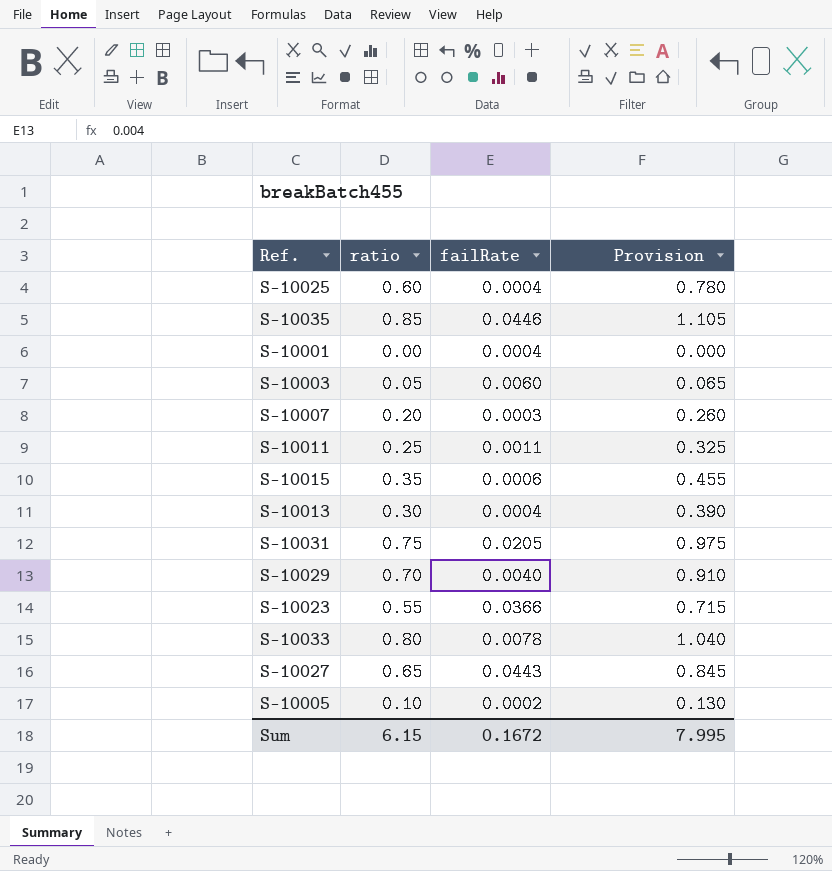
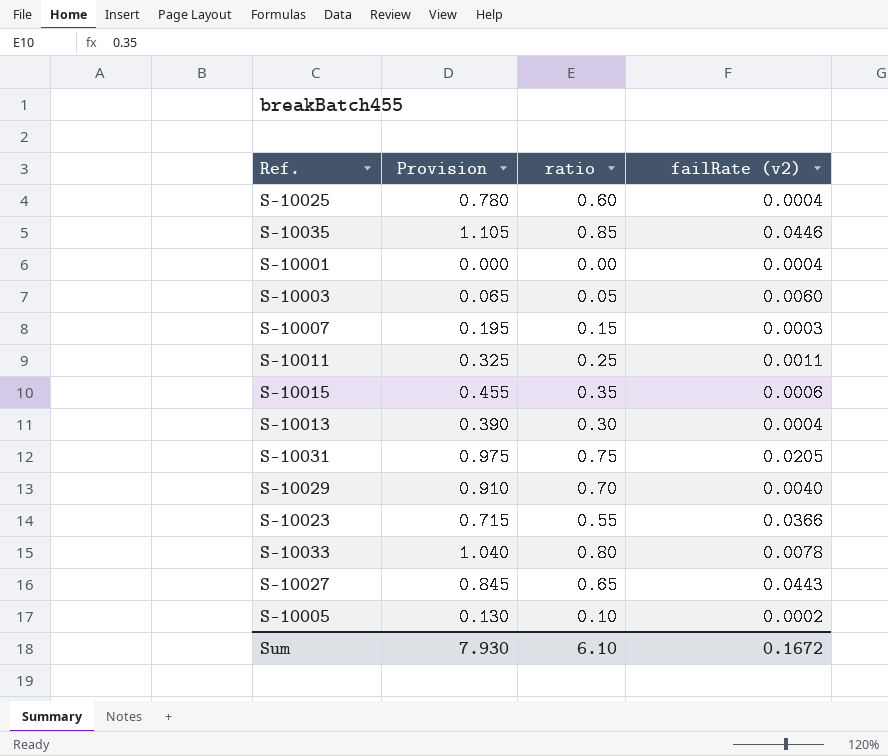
column Provision | position: 4 -> 2
column name: failRate -> failRate (v2)
S-10007 | Provision: 0.260 -> 0.195
S-10007 | ratio: 0.20 -> 0.15
Sum | Provision: 7.995 -> 7.930
Sum | ratio: 6.15 -> 6.10

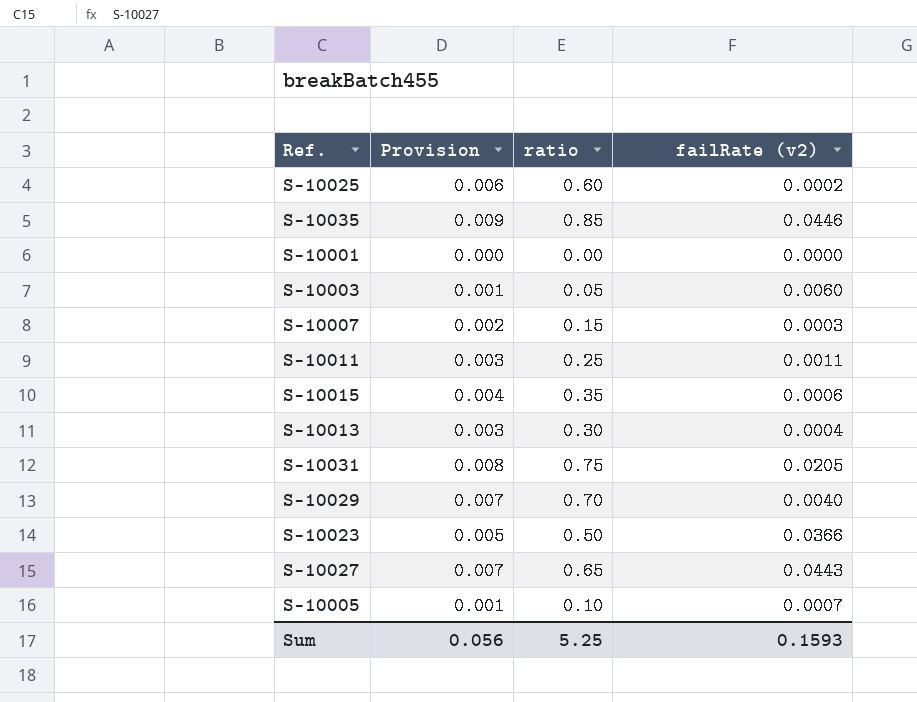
column Provision | formula: [ratio] * 1.3 -> [ratio] * 0.01
row S-10033: 1.040 | 0.80 | 0.0078 -> none
S-10025 | failRate (v2): 0.0004 -> 0.0002
S-10001 | failRate (v2): 0.0004 -> 0.0000
S-10023 | ratio: 0.55 -> 0.50
S-10005 | failRate (v2): 0.0002 -> 0.0007
Sum | Provision: 7.930 -> 0.056
Sum | ratio: 6.10 -> 5.25
Sum | failRate (v2): 0.1672 -> 0.1593

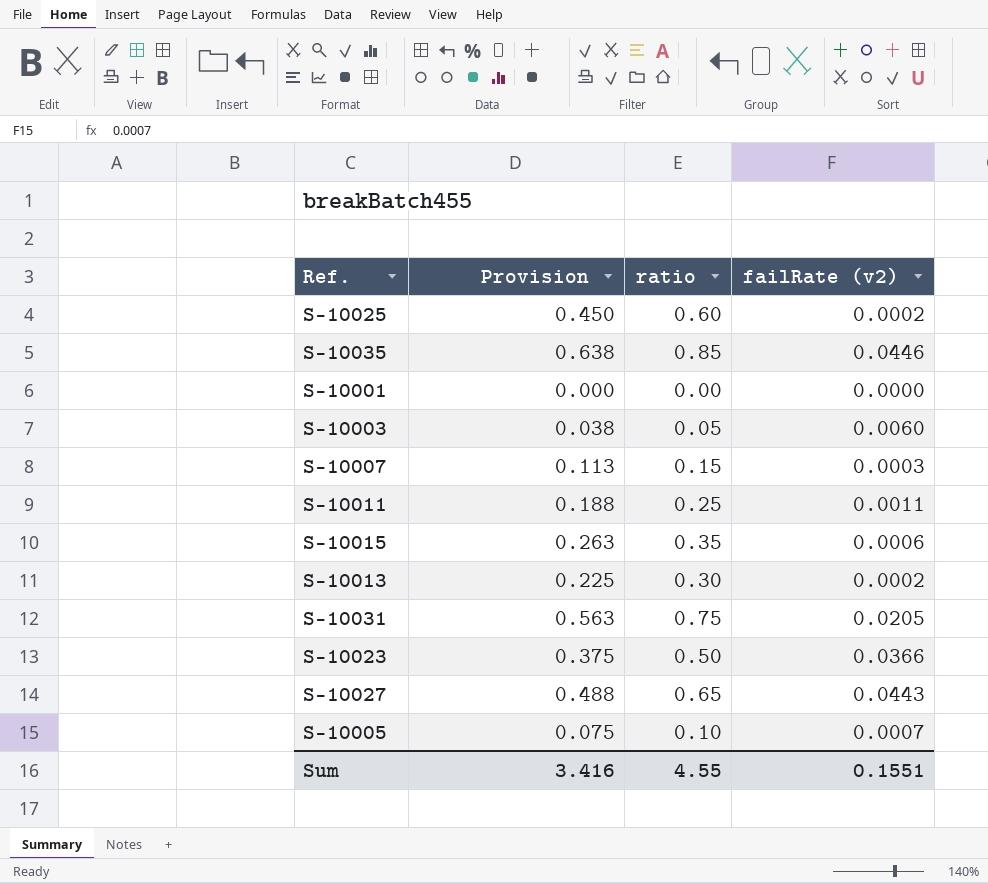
column Provision | formula: [ratio] * 0.01 -> [ratio] * 0.75
row S-10029: 0.007 | 0.70 | 0.0040 -> none
S-10013 | failRate (v2): 0.0004 -> 0.0002
Sum | Provision: 0.056 -> 3.416
Sum | ratio: 5.25 -> 4.55
Sum | failRate (v2): 0.1593 -> 0.1551

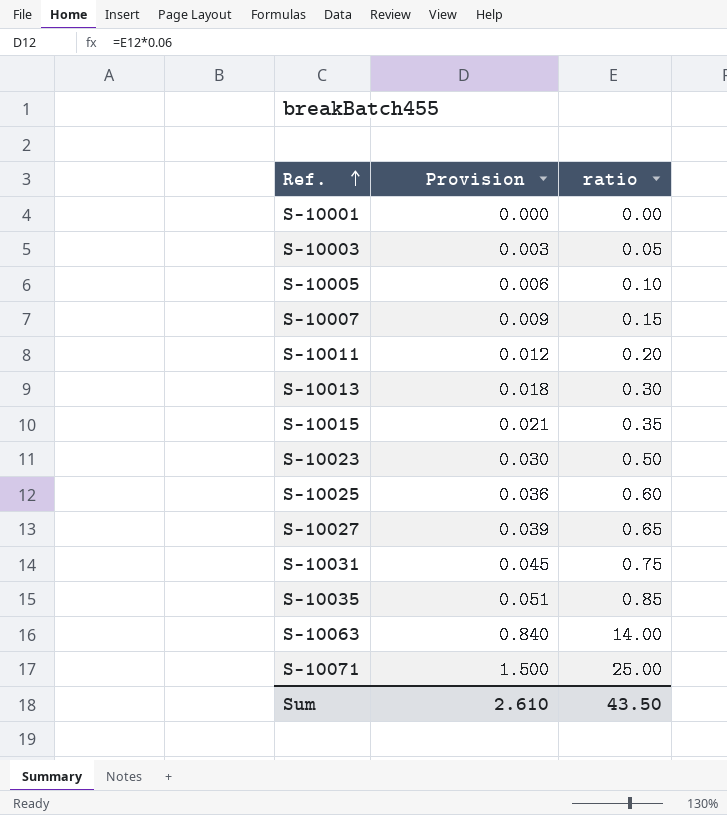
row order: none -> Ref. ascending
column failRate (v2) | position: 4 -> none
column Provision | formula: [ratio] * 0.75 -> [ratio] * 0.06
S-10011 | ratio: 0.25 -> 0.20
row S-10063: none -> 0.840 | 14.00
row S-10071: none -> 1.500 | 25.00
Sum | Provision: 3.416 -> 2.610
Sum | ratio: 4.55 -> 43.50

